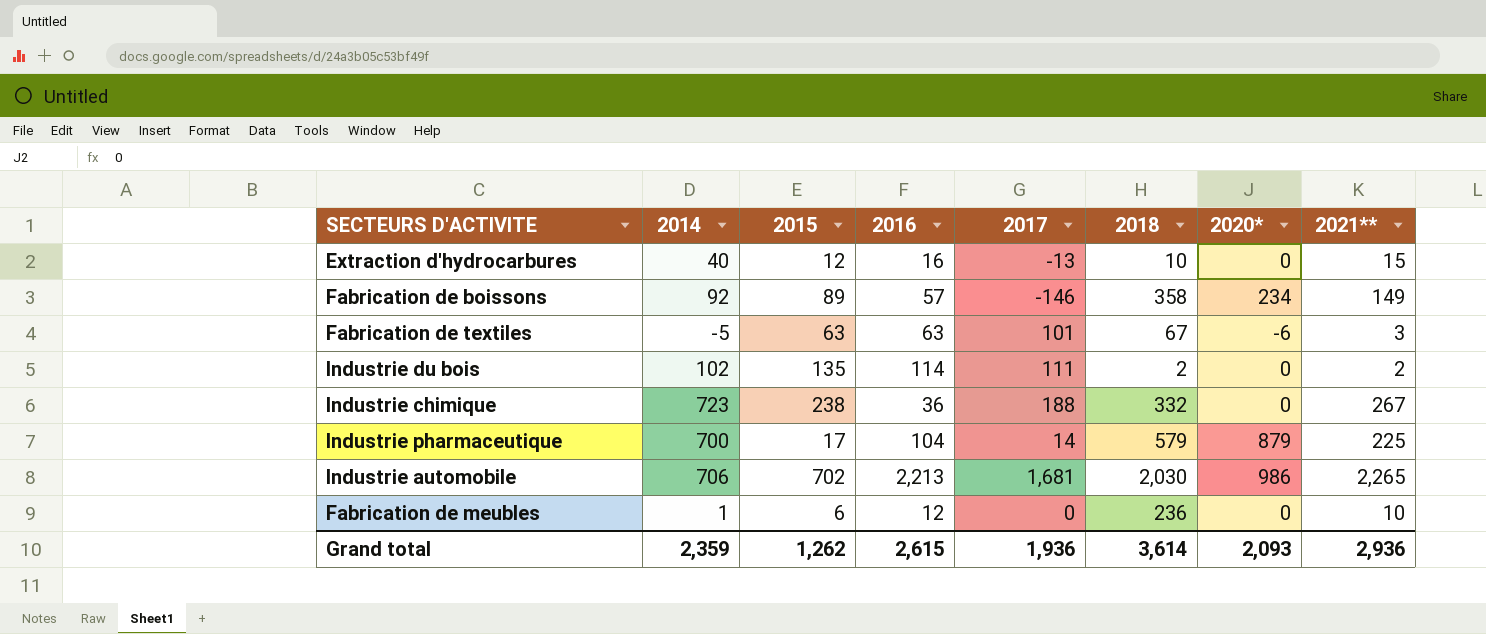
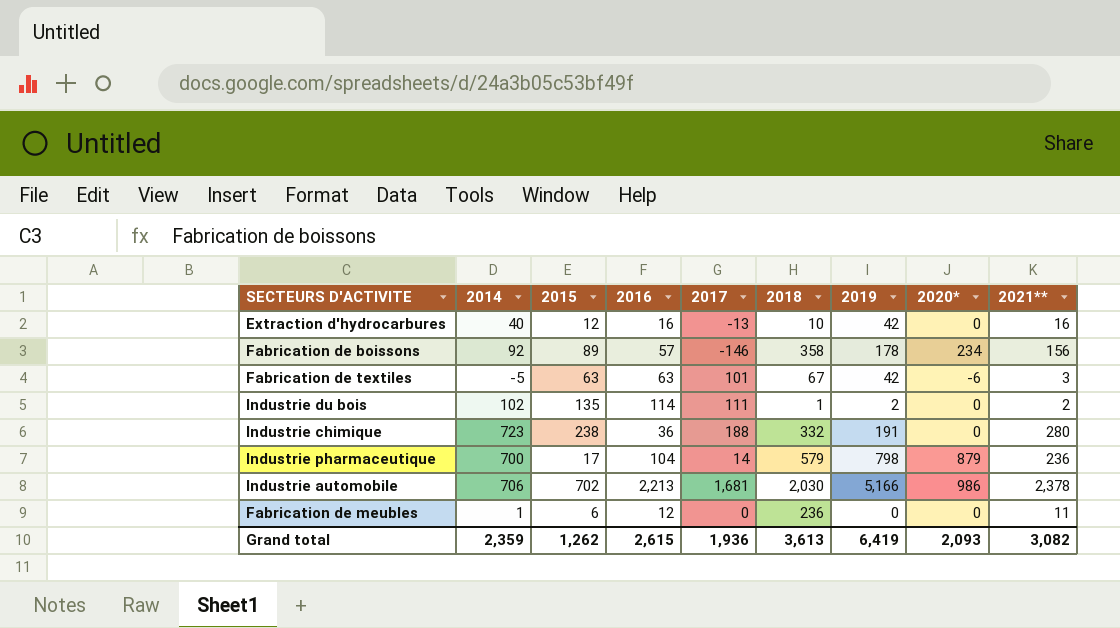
column 2019 | position: none -> 7
Extraction d'hydrocarbures | 2021**: 15 -> 16
Fabrication de boissons | 2021**: 149 -> 156
Industrie du bois | 2018: 2 -> 1
Industrie chimique | 2021**: 267 -> 280
Industrie pharmaceutique | 2021**: 225 -> 236
Industrie automobile | 2021**: 2,265 -> 2,378
Fabrication de meubles | 2021**: 10 -> 11
Grand total | 2018: 3,614 -> 3,613
Grand total | 2021**: 2,936 -> 3,082

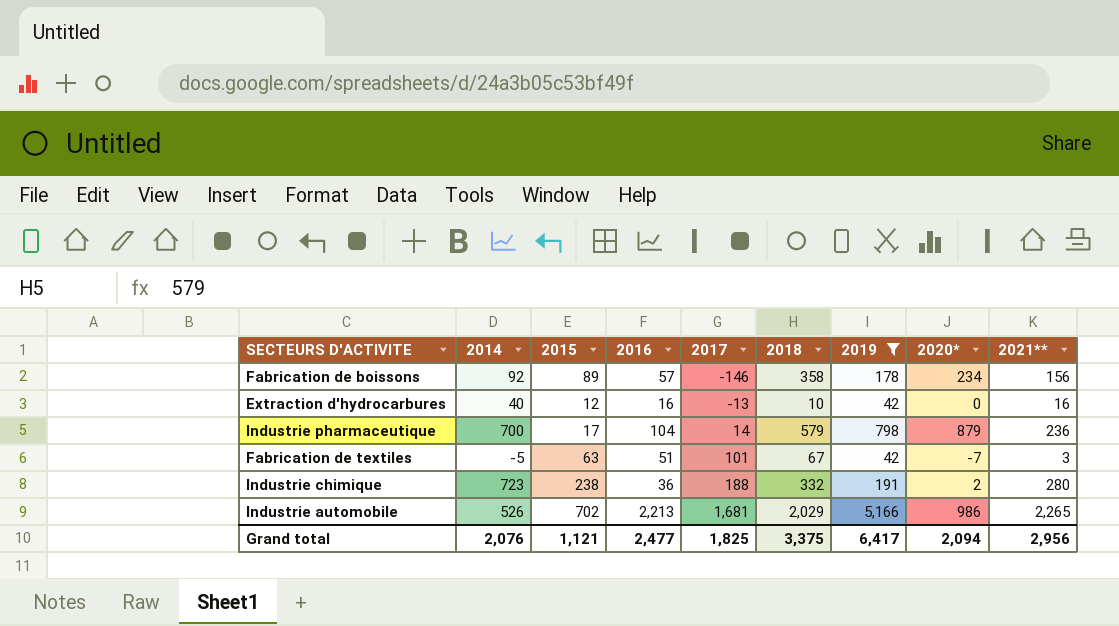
filter: none -> 2019 >= 42
row order: none -> 2017 ascending
Fabrication de textiles | 2016: 63 -> 51
Fabrication de textiles | 2020*: -6 -> -7
Industrie chimique | 2020*: 0 -> 2
Industrie automobile | 2014: 706 -> 526
Industrie automobile | 2018: 2,030 -> 2,029
Industrie automobile | 2021**: 2,378 -> 2,265
Grand total | 2014: 2,359 -> 2,076
Grand total | 2015: 1,262 -> 1,121
Grand total | 2016: 2,615 -> 2,477
Grand total | 2017: 1,936 -> 1,825
Grand total | 2018: 3,613 -> 3,375
Grand total | 2019: 6,419 -> 6,417
Grand total | 2020*: 2,093 -> 2,094
Grand total | 2021**: 3,082 -> 2,956

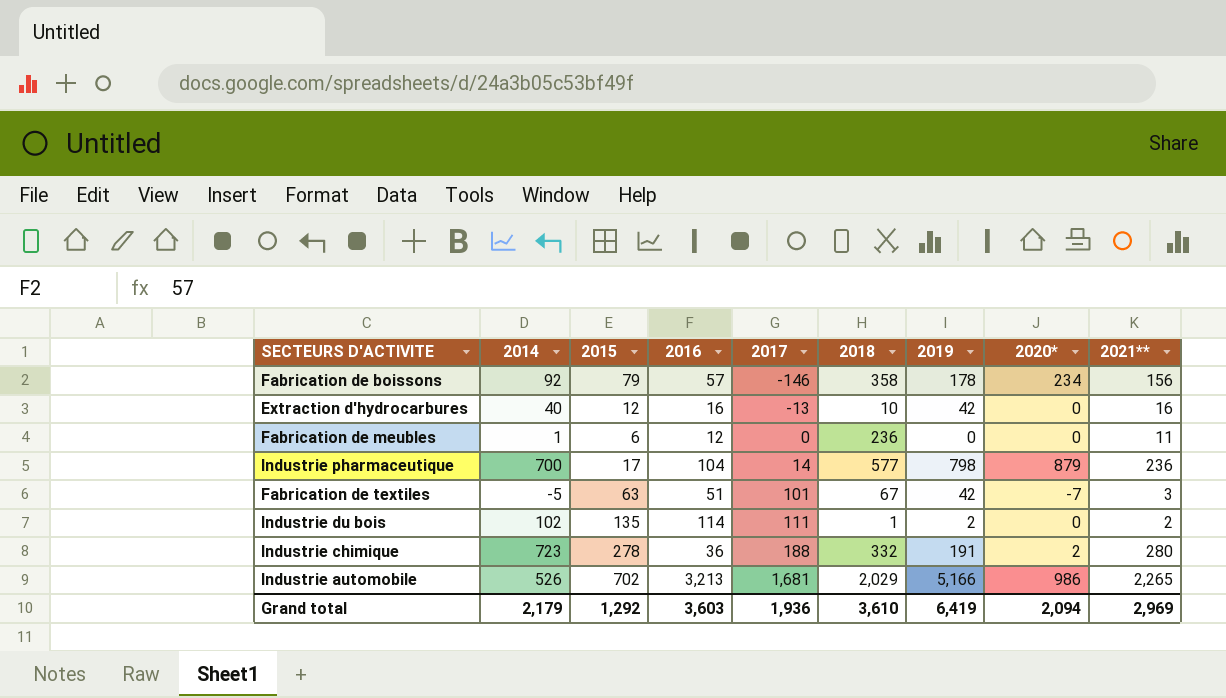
filter: 2019 >= 42 -> none
Fabrication de boissons | 2015: 89 -> 79
Industrie pharmaceutique | 2018: 579 -> 577
Industrie chimique | 2015: 238 -> 278
Industrie automobile | 2016: 2,213 -> 3,213
Grand total | 2014: 2,076 -> 2,179
Grand total | 2015: 1,121 -> 1,292
Grand total | 2016: 2,477 -> 3,603
Grand total | 2017: 1,825 -> 1,936
Grand total | 2018: 3,375 -> 3,610
Grand total | 2019: 6,417 -> 6,419
Grand total | 2021**: 2,956 -> 2,969

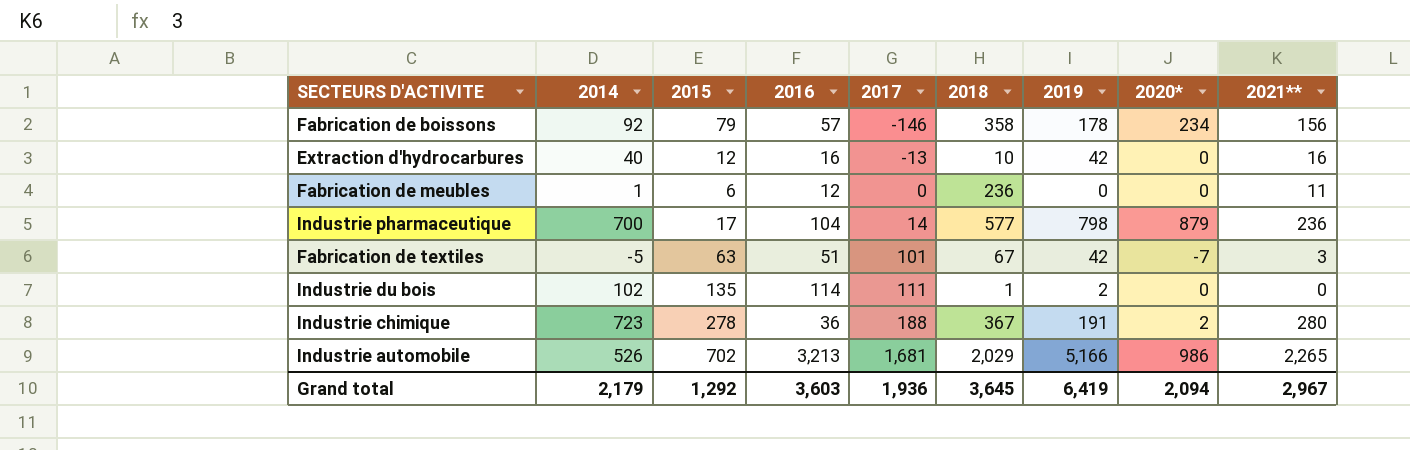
Industrie du bois | 2021**: 2 -> 0
Industrie chimique | 2018: 332 -> 367
Grand total | 2018: 3,610 -> 3,645
Grand total | 2021**: 2,969 -> 2,967

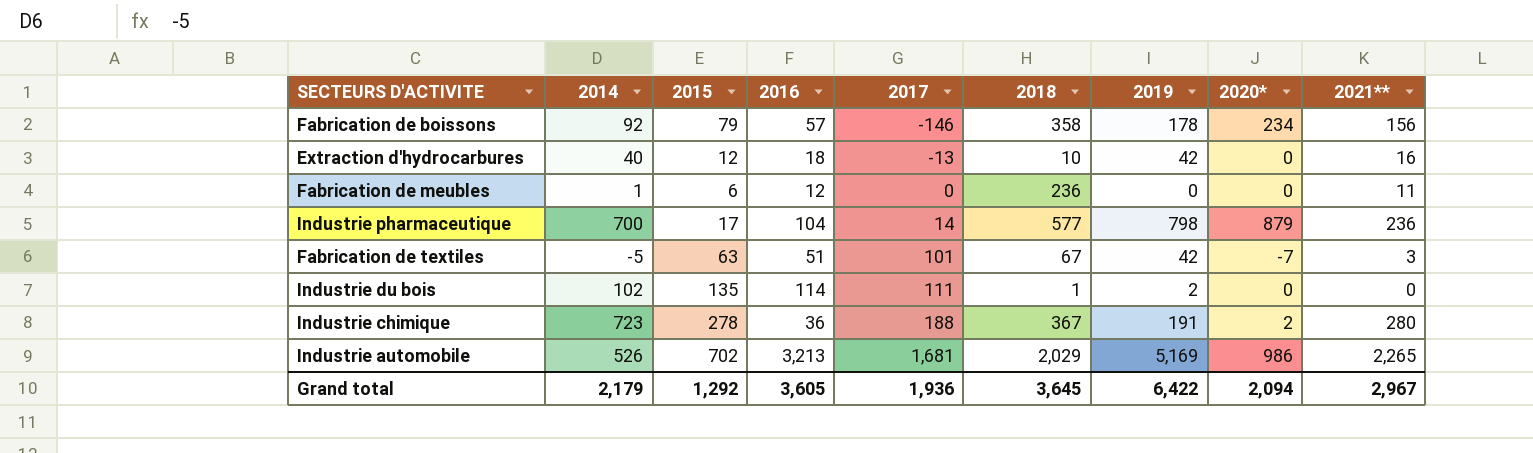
Extraction d'hydrocarbures | 2016: 16 -> 18
Industrie automobile | 2019: 5,166 -> 5,169
Grand total | 2016: 3,603 -> 3,605
Grand total | 2019: 6,419 -> 6,422

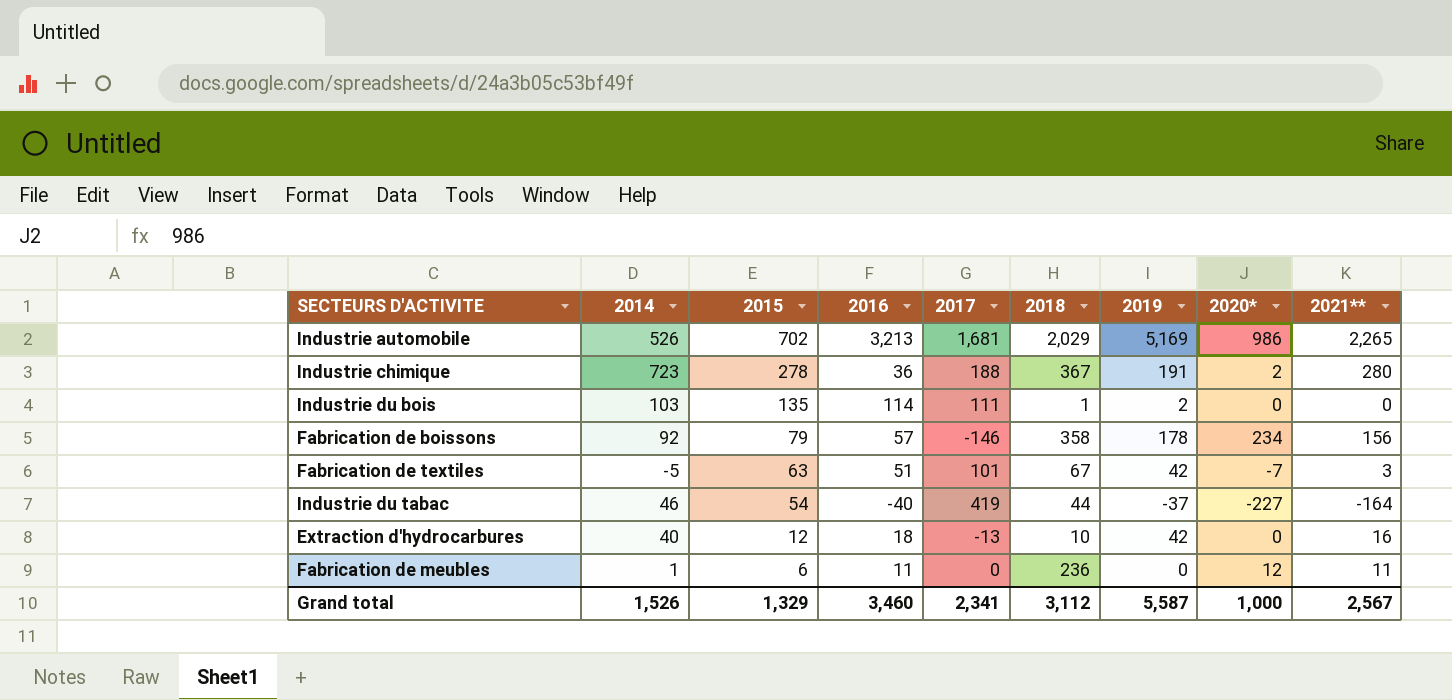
row order: 2017 ascending -> 2015 descending
row Industrie pharmaceutique: 700 | 17 | 104 | 14 | 577 | 798 | 879 | 236 -> none
Industrie du bois | 2014: 102 -> 103
row Industrie du tabac: none -> 46 | 54 | -40 | 419 | 44 | -37 | -227 | -164
Fabrication de meubles | 2016: 12 -> 11
Fabrication de meubles | 2020*: 0 -> 12
Grand total | 2014: 2,179 -> 1,526
Grand total | 2015: 1,292 -> 1,329
Grand total | 2016: 3,605 -> 3,460
Grand total | 2017: 1,936 -> 2,341
Grand total | 2018: 3,645 -> 3,112
Grand total | 2019: 6,422 -> 5,587
Grand total | 2020*: 2,094 -> 1,000
Grand total | 2021**: 2,967 -> 2,567

